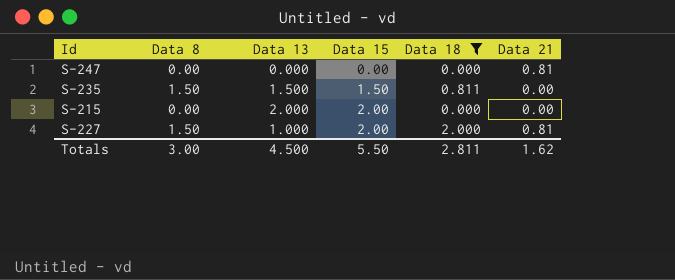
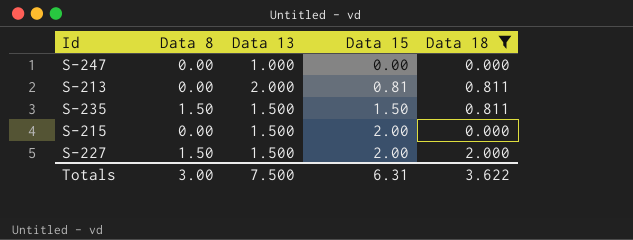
column Data 21 | position: 6 -> none
S-247 | Data 13: 0.000 -> 1.000
row S-213: none -> 0.00 | 2.000 | 0.81 | 0.811
S-215 | Data 13: 2.000 -> 1.500
S-227 | Data 13: 1.000 -> 1.500
Totals | Data 13: 4.500 -> 7.500
Totals | Data 15: 5.50 -> 6.31
Totals | Data 18: 2.811 -> 3.622

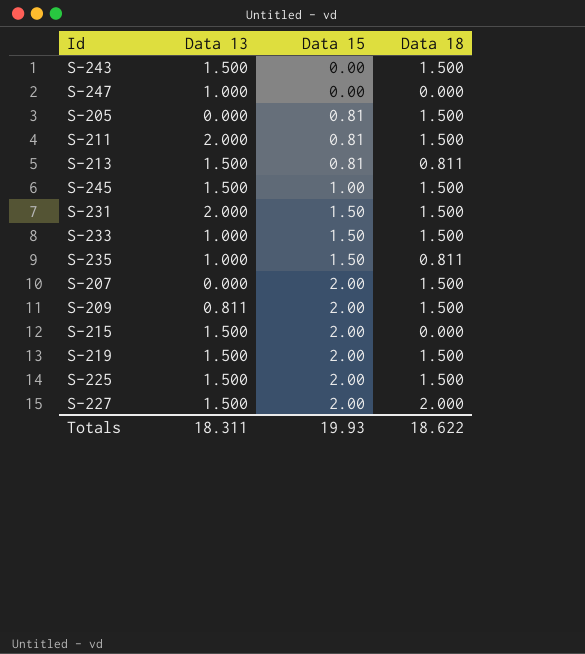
filter: Data 18 != 1.500 -> none
column Data 8 | position: 2 -> none
S-213 | Data 13: 2.000 -> 1.500
S-235 | Data 13: 1.500 -> 1.000
Totals | Data 13: 7.500 -> 18.311
Totals | Data 15: 6.31 -> 19.93
Totals | Data 18: 3.622 -> 18.622

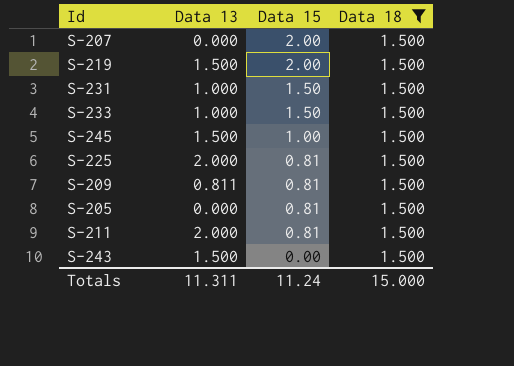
filter: none -> Data 18 = 1.500
row order: Data 15 ascending -> Data 15 descending
S-231 | Data 13: 2.000 -> 1.000
S-225 | Data 13: 1.500 -> 2.000
S-225 | Data 15: 2.00 -> 0.81
S-209 | Data 15: 2.00 -> 0.81
Totals | Data 13: 18.311 -> 11.311
Totals | Data 15: 19.93 -> 11.24
Totals | Data 18: 18.622 -> 15.000

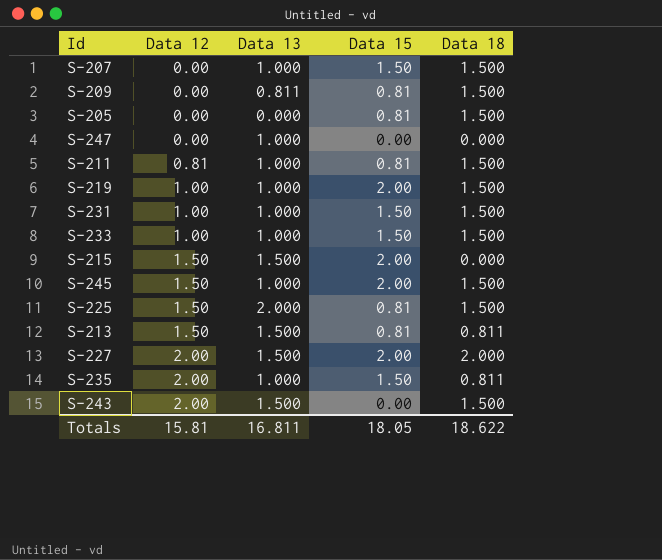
filter: Data 18 = 1.500 -> none
row order: Data 15 descending -> Data 12 ascending
column Data 12 | position: none -> 2
S-207 | Data 13: 0.000 -> 1.000
S-207 | Data 15: 2.00 -> 1.50
S-211 | Data 13: 2.000 -> 1.000
S-219 | Data 13: 1.500 -> 1.000
S-245 | Data 13: 1.500 -> 1.000
S-245 | Data 15: 1.00 -> 2.00
Totals | Data 13: 11.311 -> 16.811
Totals | Data 15: 11.24 -> 18.05
Totals | Data 18: 15.000 -> 18.622

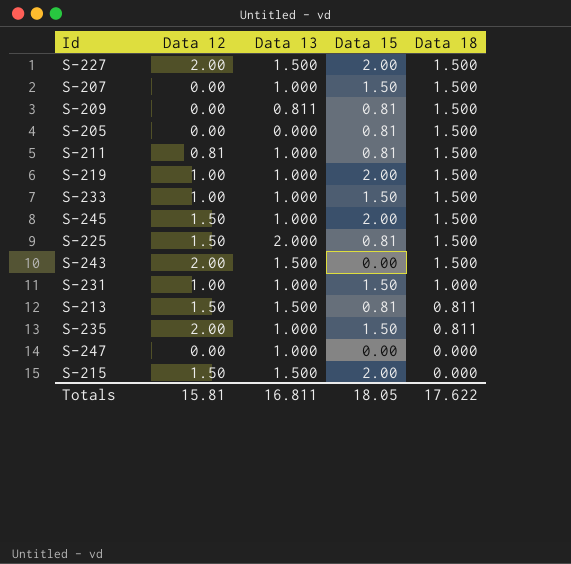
row order: Data 12 ascending -> Data 18 descending
S-227 | Data 18: 2.000 -> 1.500
S-231 | Data 18: 1.500 -> 1.000
Totals | Data 18: 18.622 -> 17.622

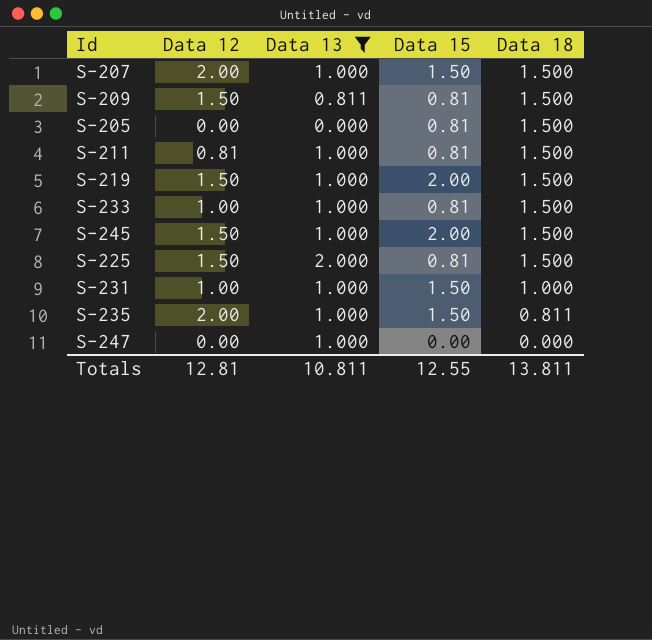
filter: none -> Data 13 != 1.500
S-207 | Data 12: 0.00 -> 2.00
S-209 | Data 12: 0.00 -> 1.50
S-219 | Data 12: 1.00 -> 1.50
S-233 | Data 15: 1.50 -> 0.81
Totals | Data 12: 15.81 -> 12.81
Totals | Data 13: 16.811 -> 10.811
Totals | Data 15: 18.05 -> 12.55
Totals | Data 18: 17.622 -> 13.811

